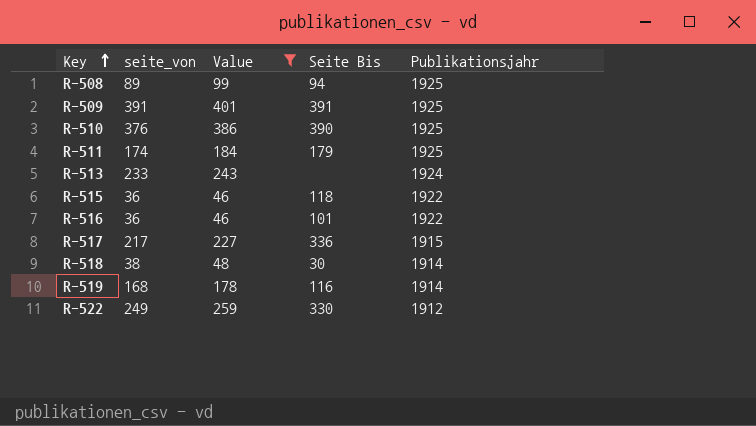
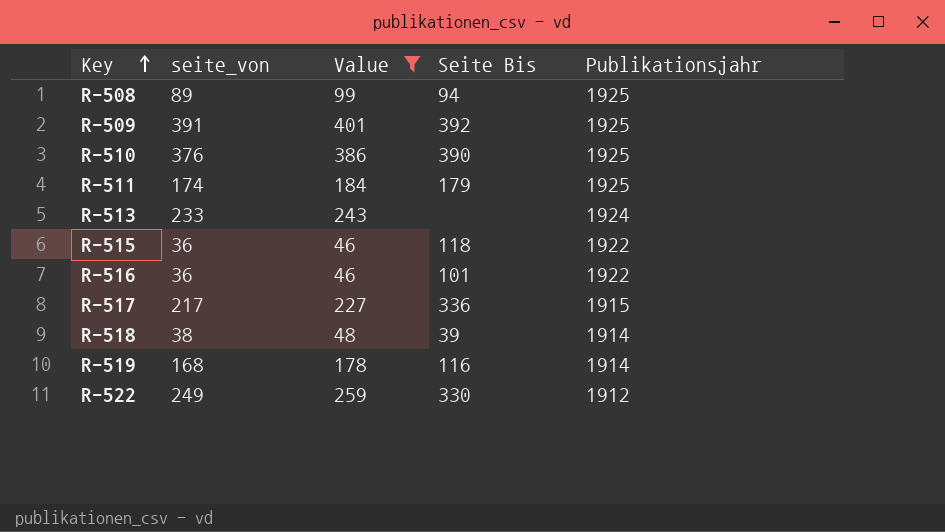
R-509 | Seite Bis: 391 -> 392
R-518 | Seite Bis: 30 -> 39

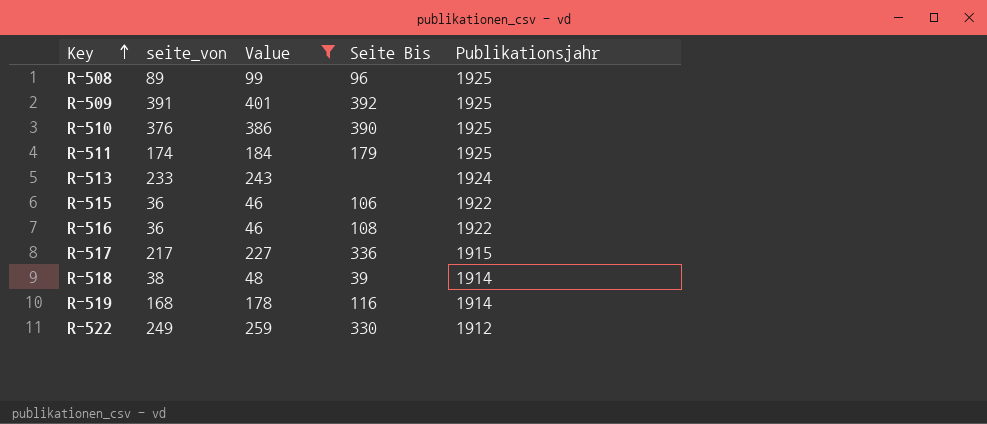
R-508 | Seite Bis: 94 -> 96
R-515 | Seite Bis: 118 -> 106
R-516 | Seite Bis: 101 -> 108

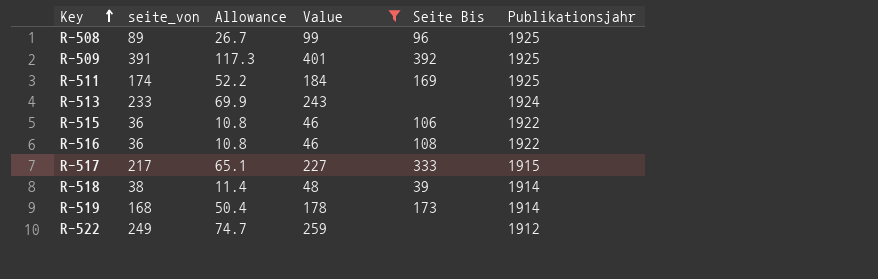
column Allowance | formula: none -> [seite_von] * 0.3
row R-510: 376 | 386 | 390 | 1925 -> none
R-511 | Seite Bis: 179 -> 169
R-517 | Seite Bis: 336 -> 333
R-519 | Seite Bis: 116 -> 173
R-522 | Seite Bis: 330 -> none

